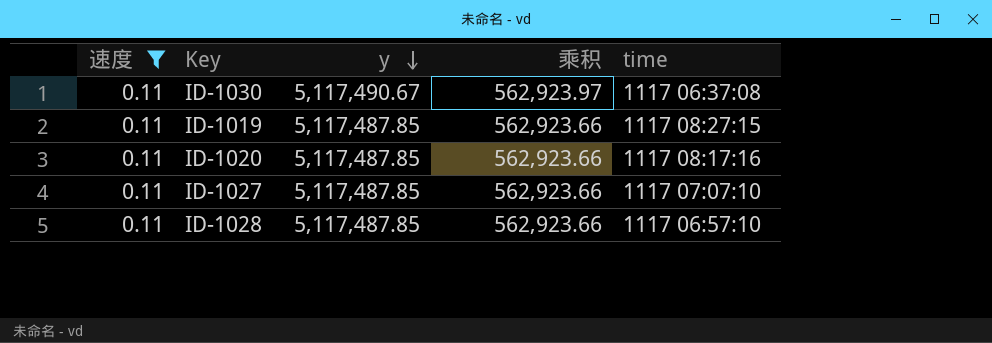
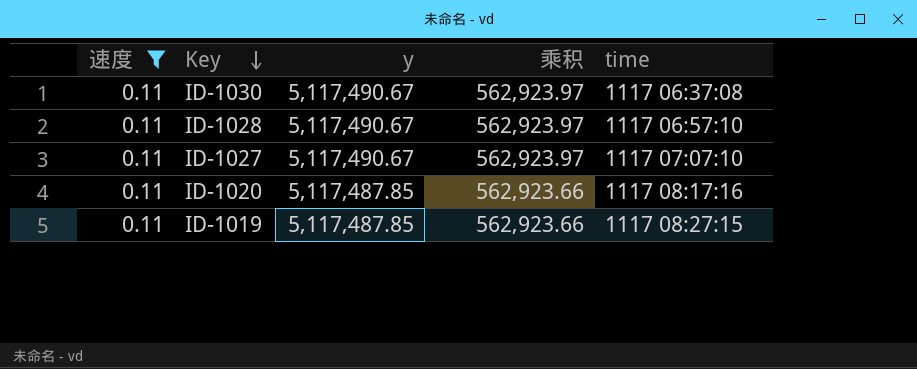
row order: y descending -> Key descending
ID-1028 | y: 5,117,487.85 -> 5,117,490.67
ID-1028 | 乘积: 562,923.66 -> 562,923.97
ID-1027 | y: 5,117,487.85 -> 5,117,490.67
ID-1027 | 乘积: 562,923.66 -> 562,923.97

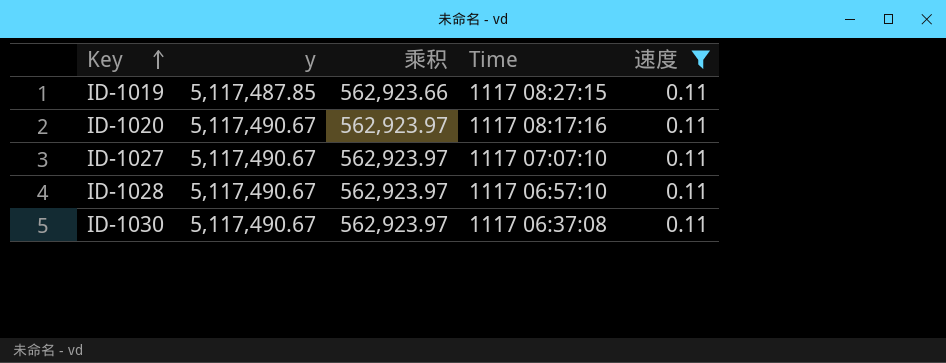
row order: Key descending -> Key ascending
column name: time -> Time
column 速度 | position: 1 -> 5
ID-1020 | y: 5,117,487.85 -> 5,117,490.67
ID-1020 | 乘积: 562,923.66 -> 562,923.97

